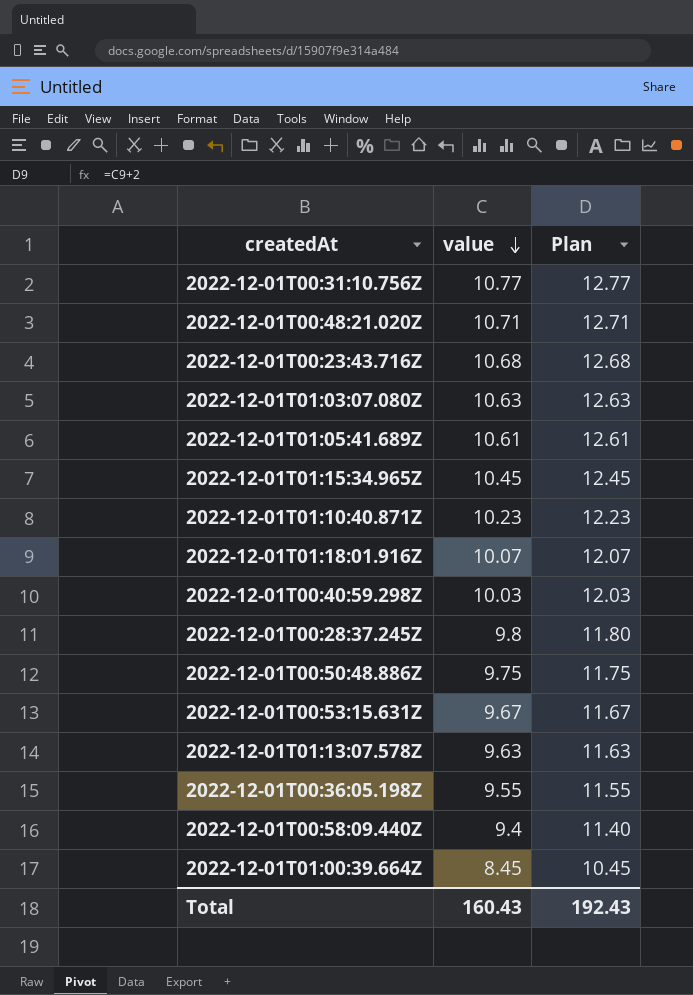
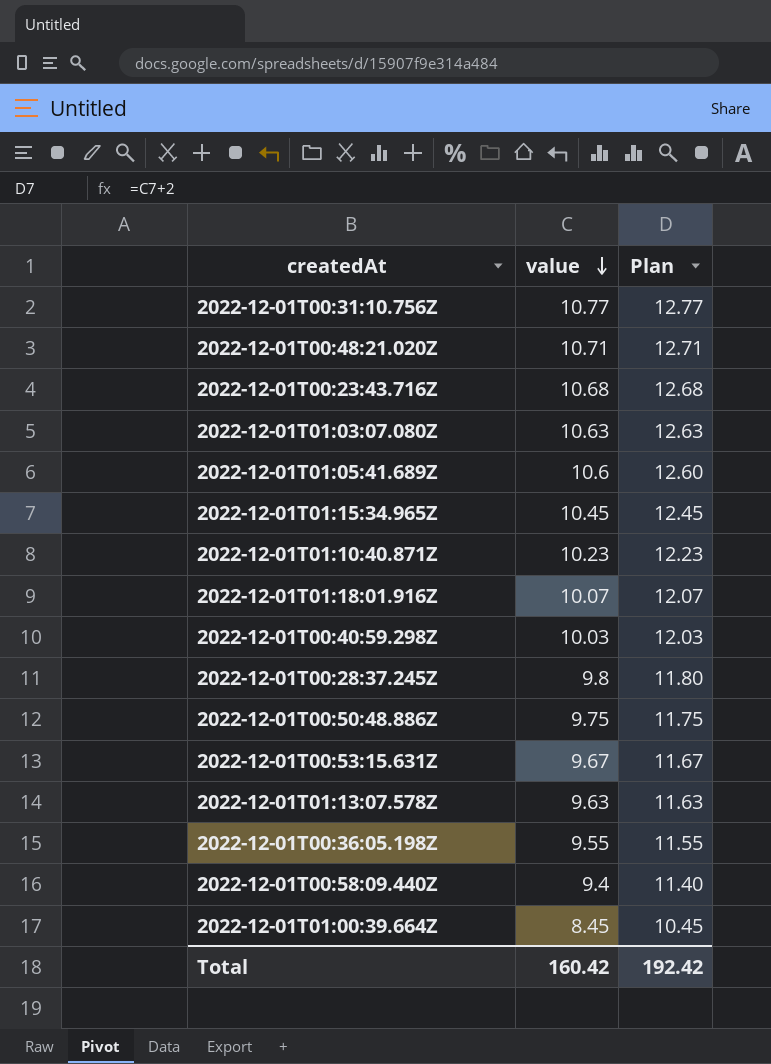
2022-12-01T01:05:41.689Z | value: 10.61 -> 10.6
2022-12-01T01:05:41.689Z | Plan: 12.61 -> 12.60
Total | value: 160.43 -> 160.42
Total | Plan: 192.43 -> 192.42

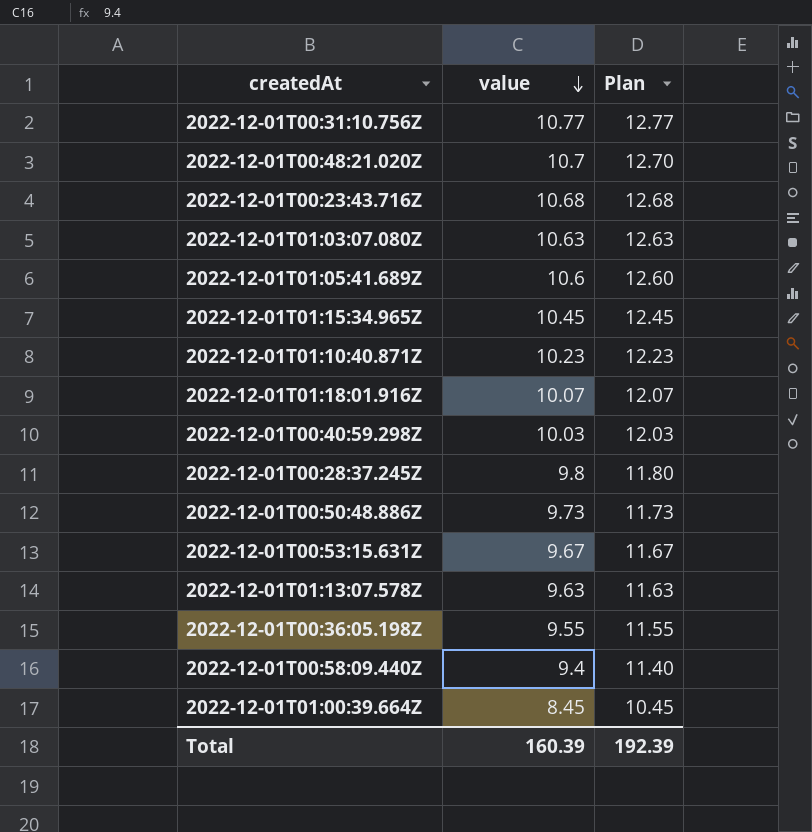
2022-12-01T00:48:21.020Z | value: 10.71 -> 10.7
2022-12-01T00:48:21.020Z | Plan: 12.71 -> 12.70
2022-12-01T00:50:48.886Z | value: 9.75 -> 9.73
2022-12-01T00:50:48.886Z | Plan: 11.75 -> 11.73
Total | value: 160.42 -> 160.39
Total | Plan: 192.42 -> 192.39

